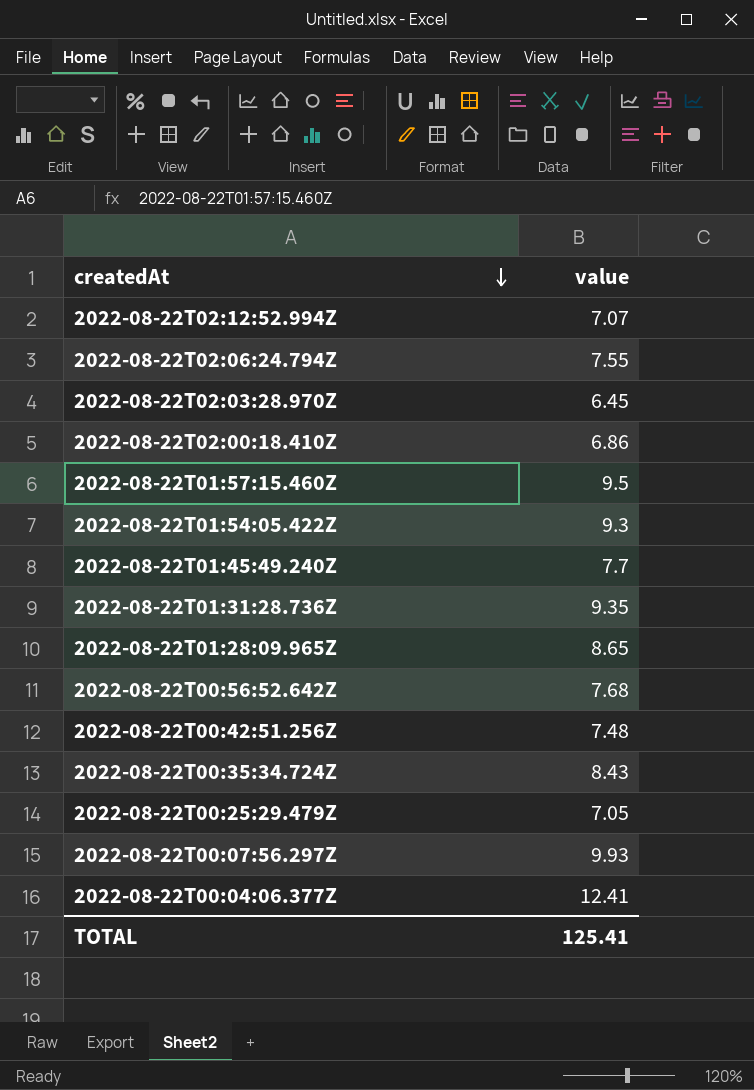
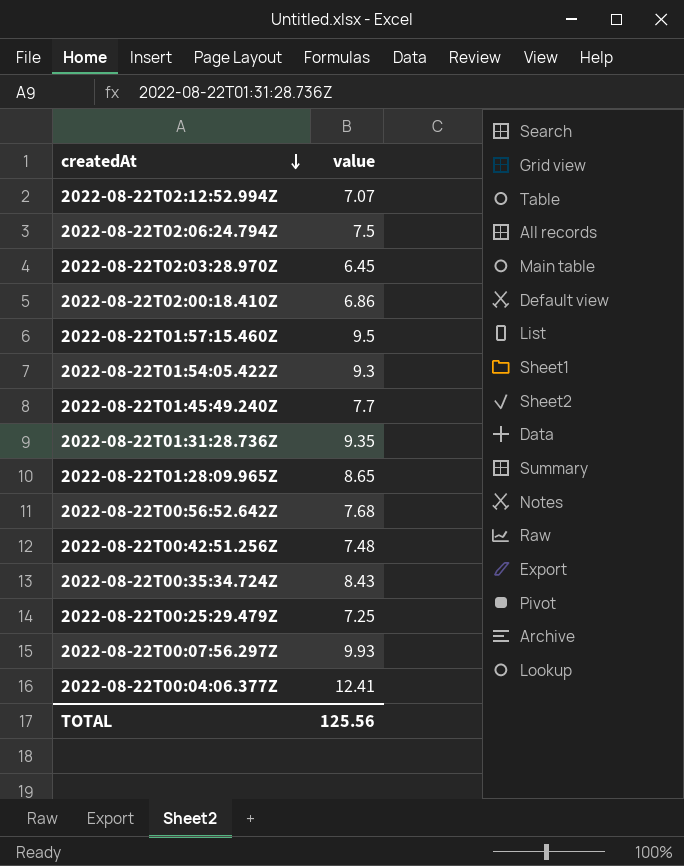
2022-08-22T02:06:24.794Z | value: 7.55 -> 7.5
2022-08-22T00:25:29.479Z | value: 7.05 -> 7.25
TOTAL | value: 125.41 -> 125.56

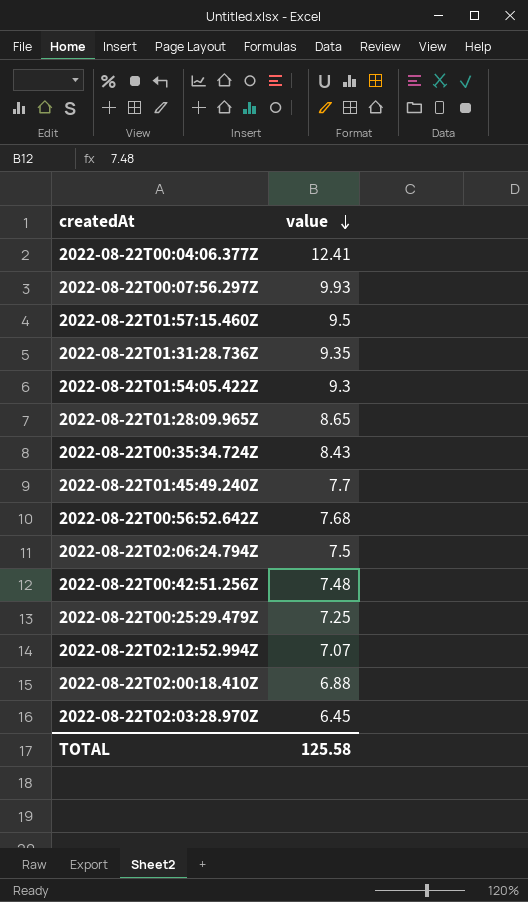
row order: createdAt descending -> value descending
2022-08-22T02:00:18.410Z | value: 6.86 -> 6.88
TOTAL | value: 125.56 -> 125.58

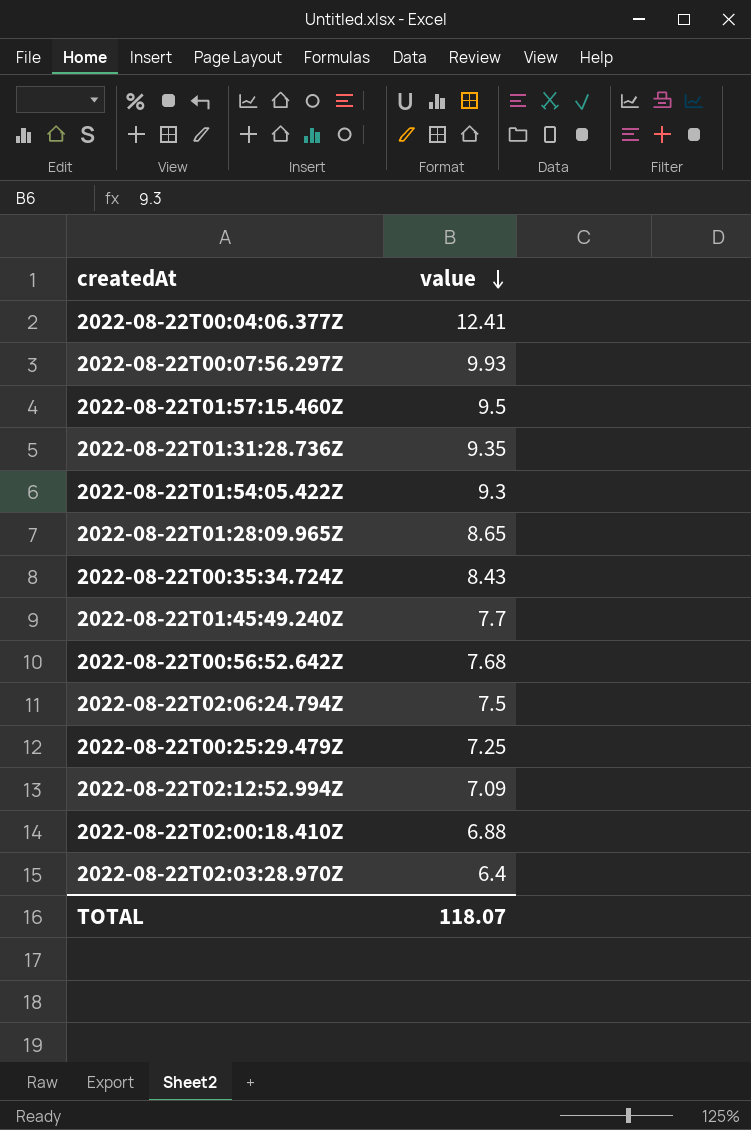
row 2022-08-22T00:42:51.256Z: 7.48 -> none
2022-08-22T02:12:52.994Z | value: 7.07 -> 7.09
2022-08-22T02:03:28.970Z | value: 6.45 -> 6.4
TOTAL | value: 125.58 -> 118.07

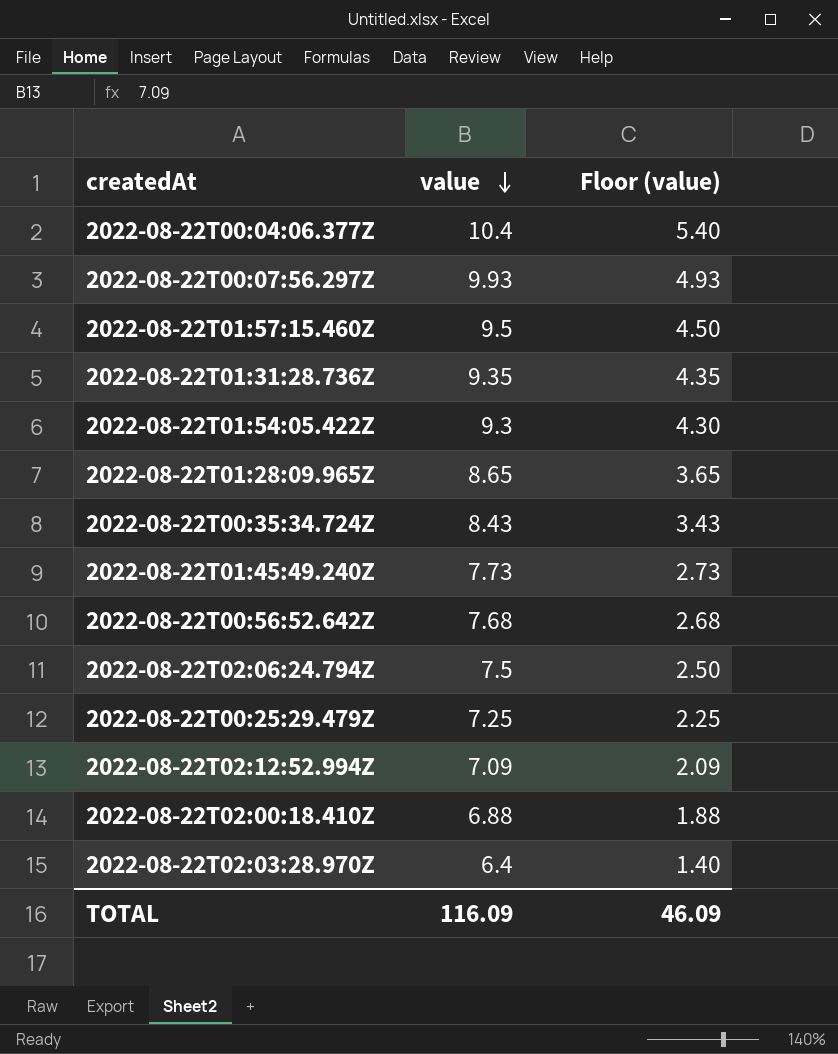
column Floor (value) | formula: none -> [value] - 5
2022-08-22T00:04:06.377Z | value: 12.41 -> 10.4
2022-08-22T01:45:49.240Z | value: 7.7 -> 7.73
TOTAL | value: 118.07 -> 116.09

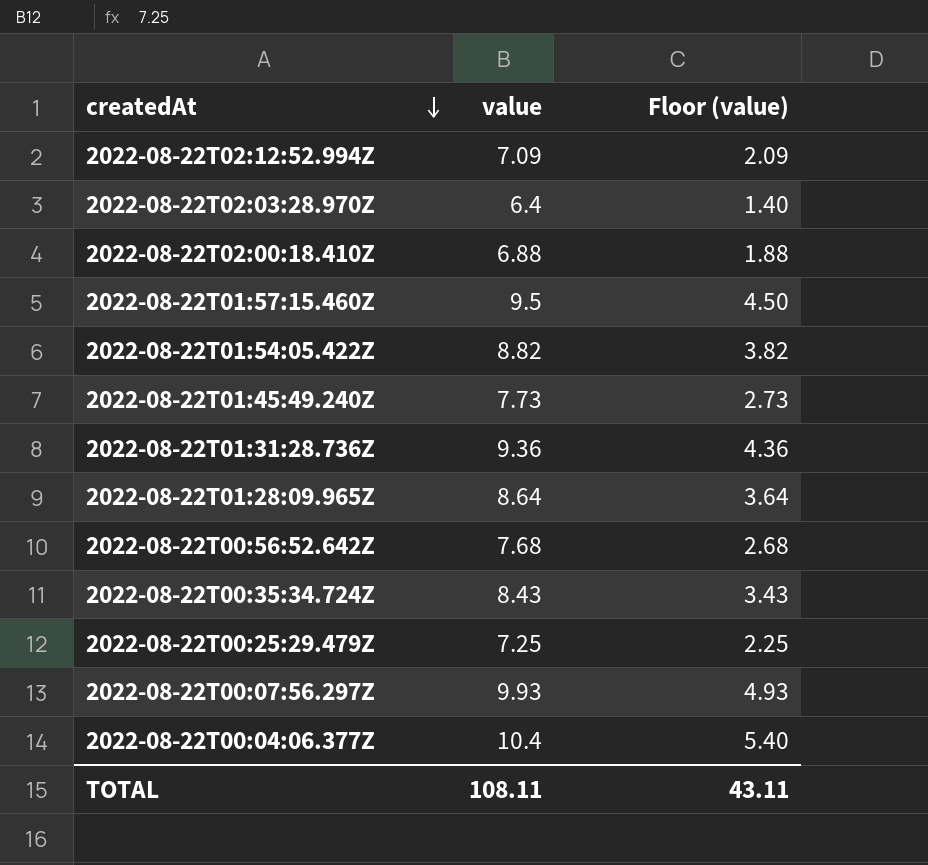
row order: value descending -> createdAt descending
row 2022-08-22T02:06:24.794Z: 7.5 | 2.50 -> none
2022-08-22T01:54:05.422Z | value: 9.3 -> 8.82
2022-08-22T01:54:05.422Z | Floor (value): 4.30 -> 3.82
2022-08-22T01:31:28.736Z | value: 9.35 -> 9.36
2022-08-22T01:31:28.736Z | Floor (value): 4.35 -> 4.36
2022-08-22T01:28:09.965Z | value: 8.65 -> 8.64
2022-08-22T01:28:09.965Z | Floor (value): 3.65 -> 3.64
TOTAL | value: 116.09 -> 108.11
TOTAL | Floor (value): 46.09 -> 43.11

